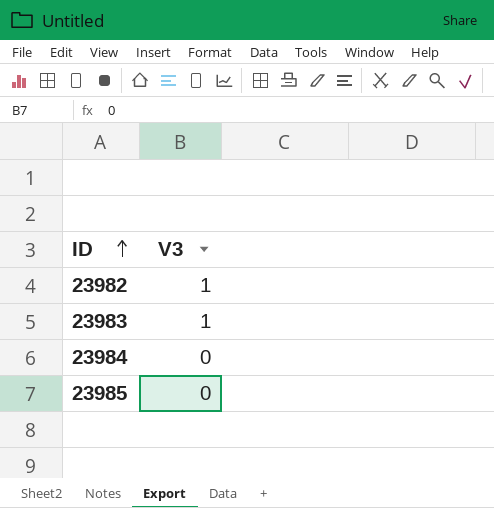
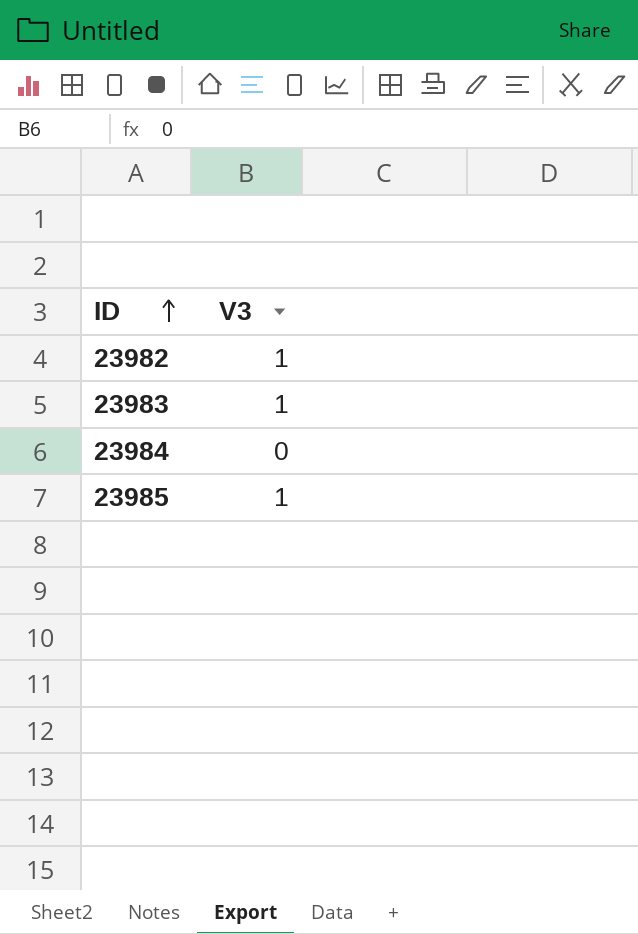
23985 | V3: 0 -> 1

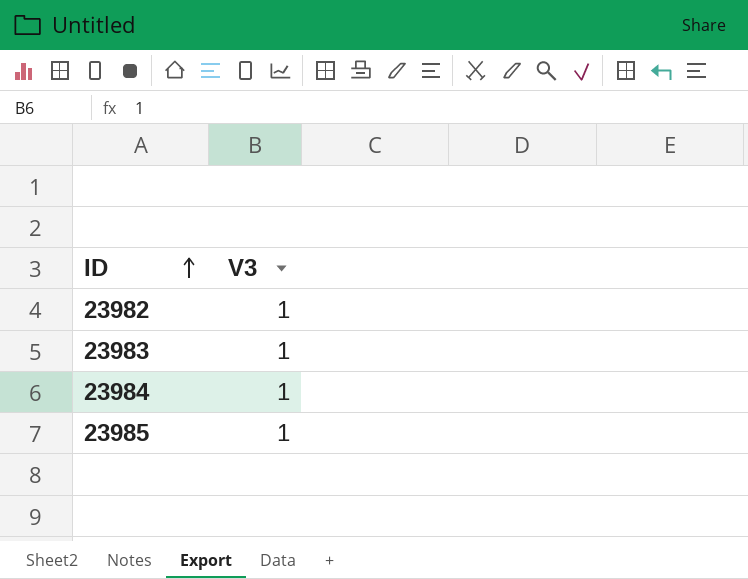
23984 | V3: 0 -> 1

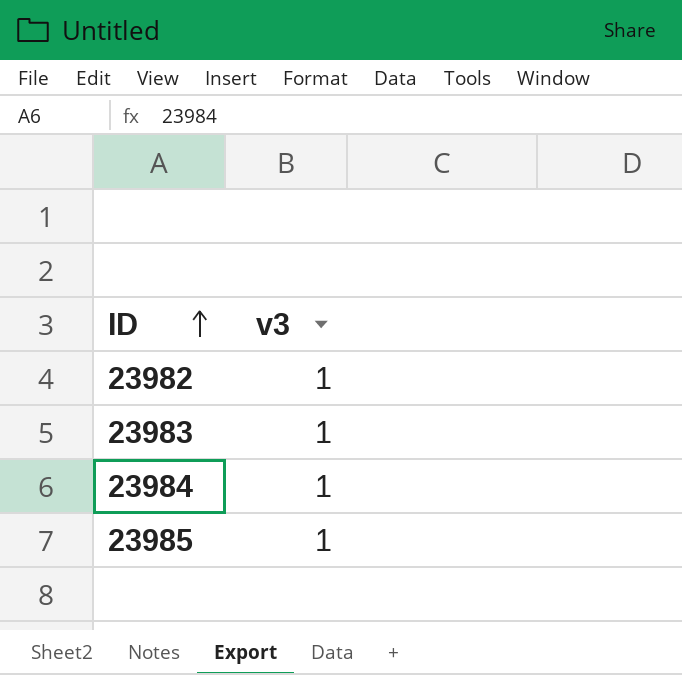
column name: V3 -> v3

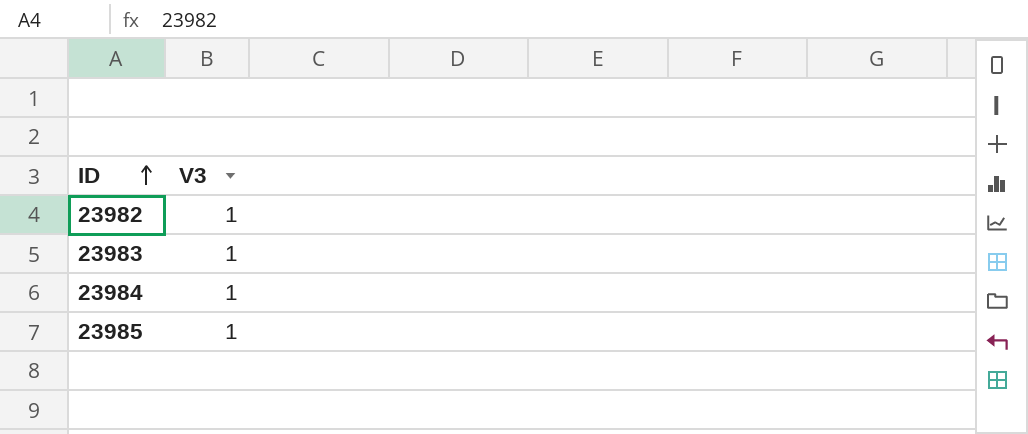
column name: v3 -> V3

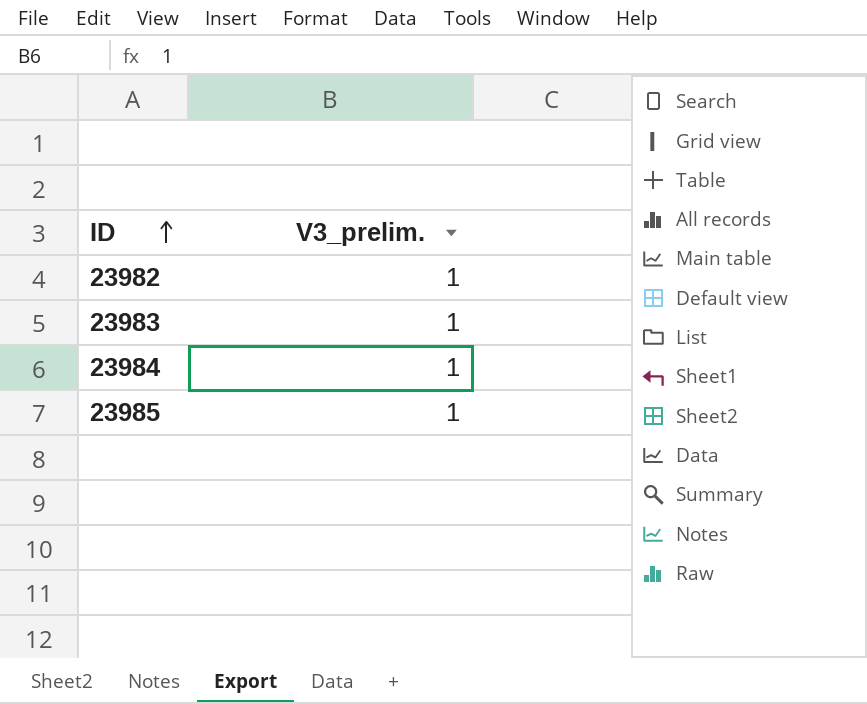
column name: V3 -> V3_prelim.

